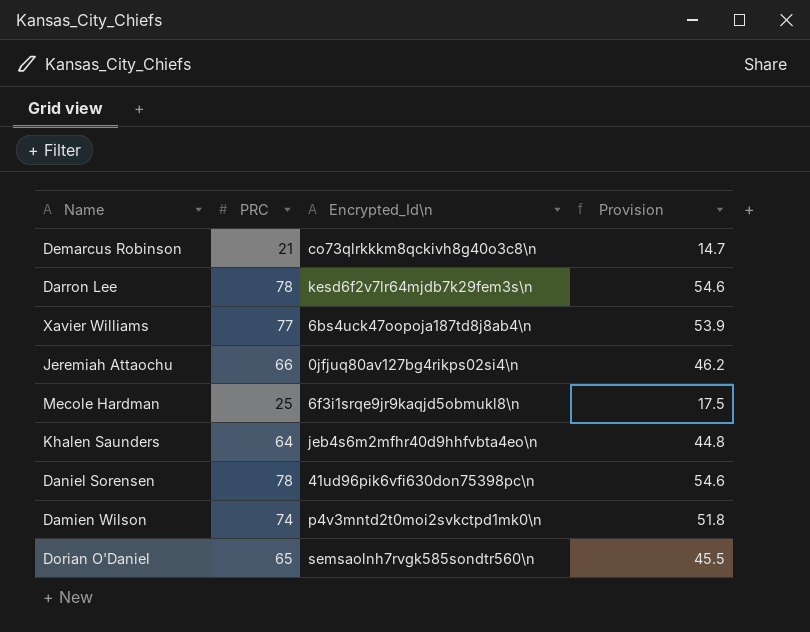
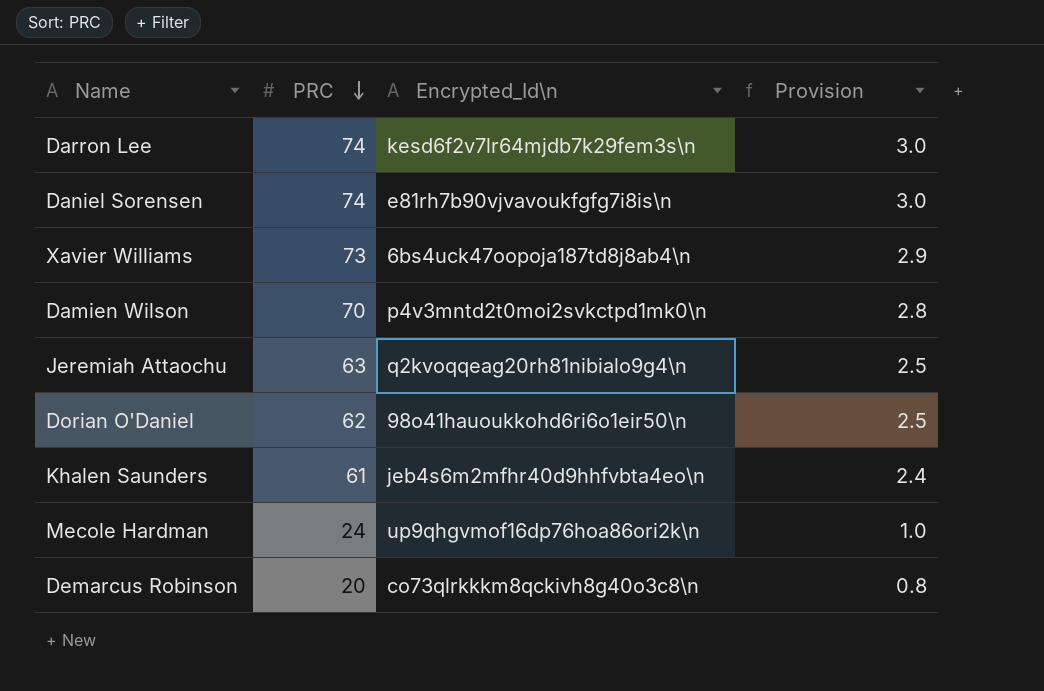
row order: none -> PRC descending
column Provision | formula: [PRC] * 0.7 -> [PRC] * 0.04
Darron Lee | PRC: 78 -> 74
Daniel Sorensen | PRC: 78 -> 74
Daniel Sorensen | Encrypted_Id\n: 41ud96pik6vfi630don75398pc\n -> e81rh7b90vjvavoukfgfg7i8is\n
Xavier Williams | PRC: 77 -> 73
Damien Wilson | PRC: 74 -> 70
Jeremiah Attaochu | PRC: 66 -> 63
Jeremiah Attaochu | Encrypted_Id\n: 0jfjuq80av127bg4rikps02si4\n -> q2kvoqqeag20rh81nibialo9g4\n
Dorian O'Daniel | PRC: 65 -> 62
Dorian O'Daniel | Encrypted_Id\n: semsaolnh7rvgk585sondtr560\n -> 98o41hauoukkohd6ri6o1eir50\n
Khalen Saunders | PRC: 64 -> 61
Mecole Hardman | PRC: 25 -> 24
Mecole Hardman | Encrypted_Id\n: 6f3i1srqe9jr9kaqjd5obmukl8\n -> up9qhgvmof16dp76hoa86ori2k\n
Demarcus Robinson | PRC: 21 -> 20

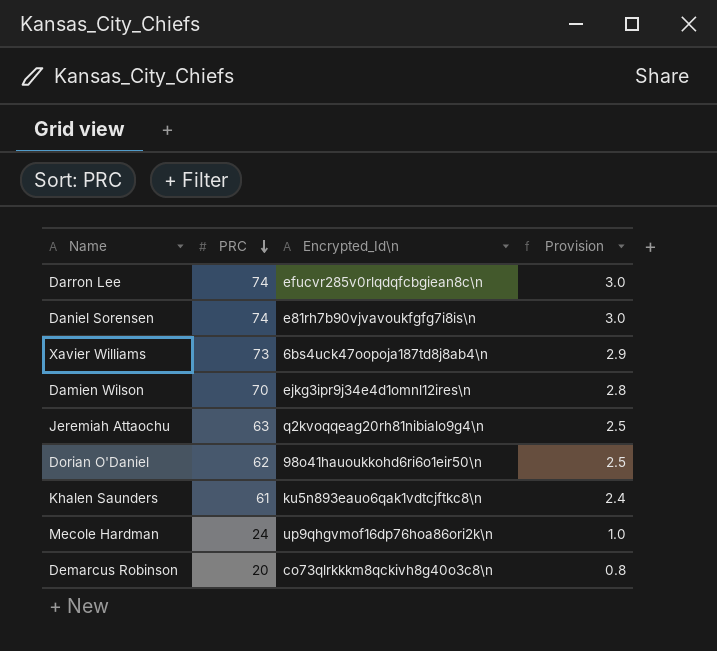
Darron Lee | Encrypted_Id\n: kesd6f2v7lr64mjdb7k29fem3s\n -> efucvr285v0rlqdqfcbgiean8c\n
Damien Wilson | Encrypted_Id\n: p4v3mntd2t0moi2svkctpd1mk0\n -> ejkg3ipr9j34e4d1omnl12ires\n
Khalen Saunders | Encrypted_Id\n: jeb4s6m2mfhr40d9hhfvbta4eo\n -> ku5n893eauo6qak1vdtcjftkc8\n

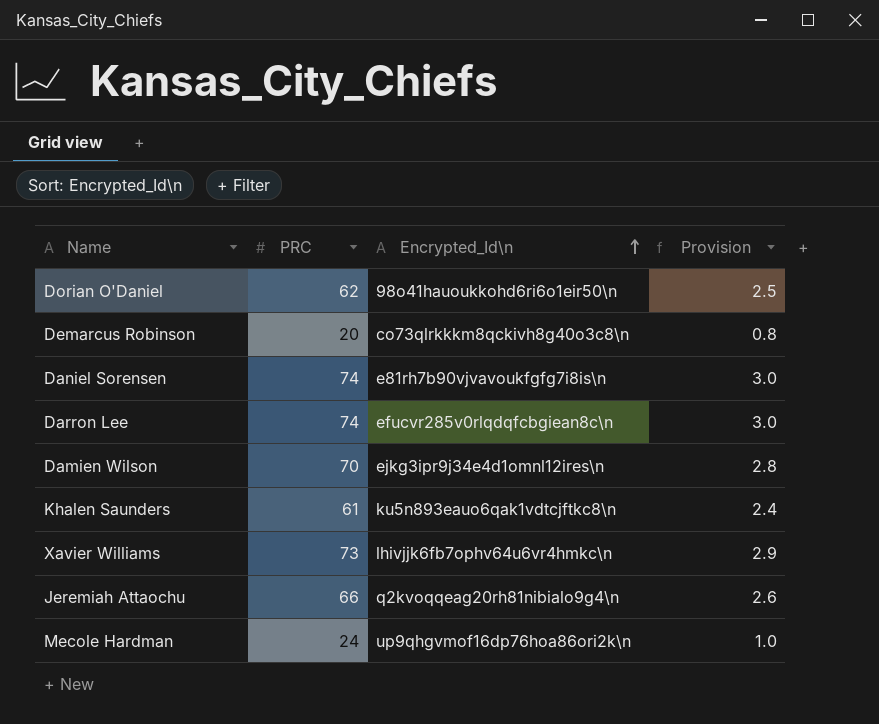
row order: PRC descending -> Encrypted_Id\n ascending
Xavier Williams | Encrypted_Id\n: 6bs4uck47oopoja187td8j8ab4\n -> lhivjjk6fb7ophv64u6vr4hmkc\n
Jeremiah Attaochu | PRC: 63 -> 66
Jeremiah Attaochu | Provision: 2.5 -> 2.6

